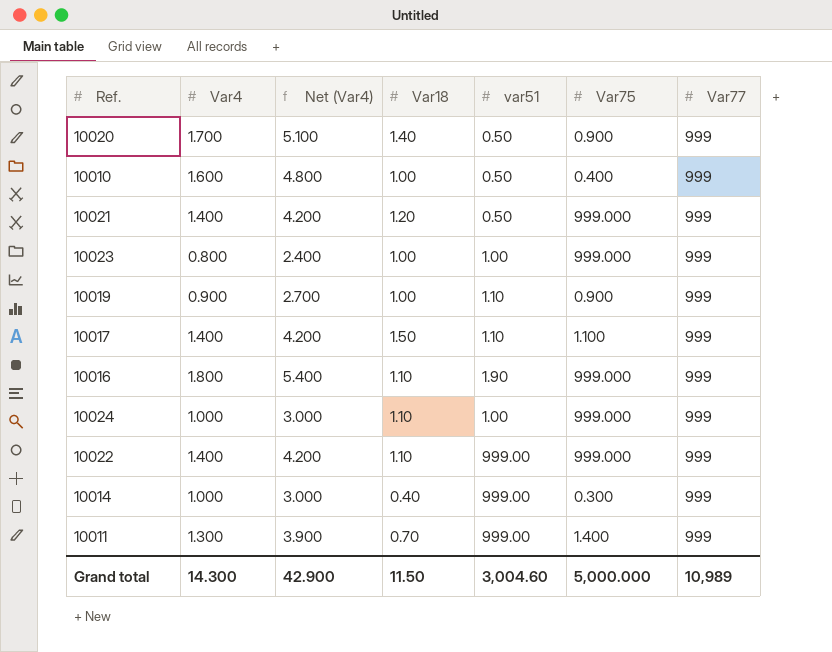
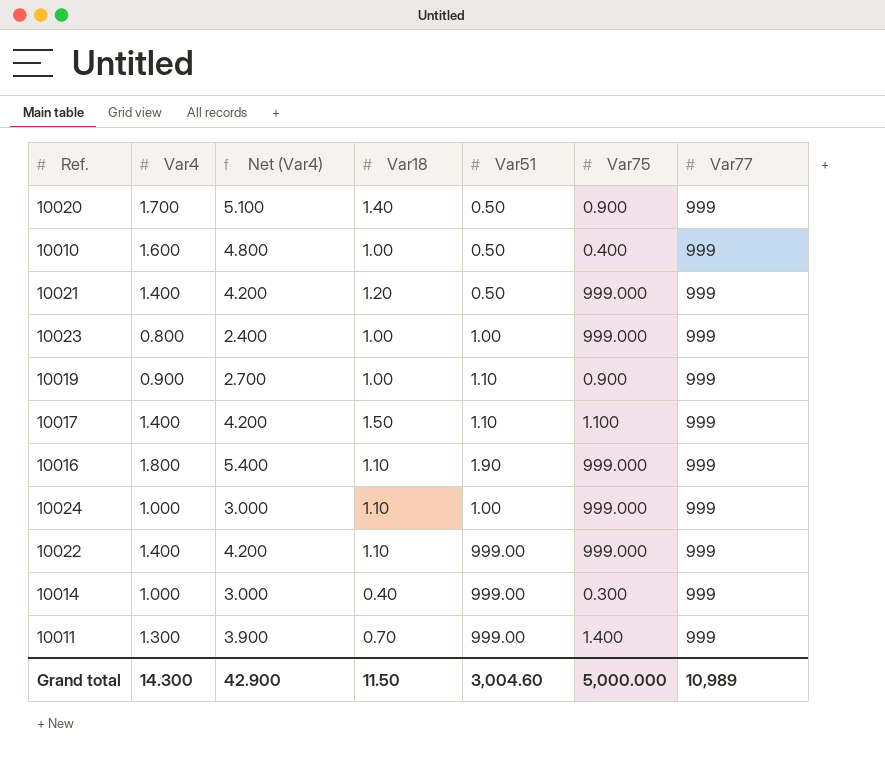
column name: var51 -> Var51

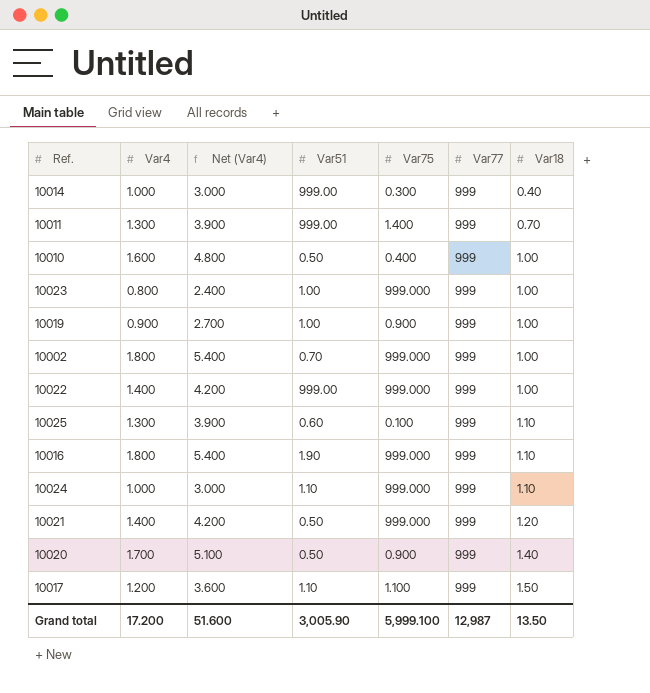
row order: none -> Var18 ascending
column Var18 | position: 4 -> 7
10019 | Var51: 1.10 -> 1.00
row 10002: none -> 1.800 | 5.400 | 0.70 | 999.000 | 999 | 1.00
10022 | Var18: 1.10 -> 1.00
row 10025: none -> 1.300 | 3.900 | 0.60 | 0.100 | 999 | 1.10
10024 | Var51: 1.00 -> 1.10
10017 | Var4: 1.400 -> 1.200
10017 | Net (Var4): 4.200 -> 3.600
Grand total | Var4: 14.300 -> 17.200
Grand total | Net (Var4): 42.900 -> 51.600
Grand total | Var51: 3,004.60 -> 3,005.90
Grand total | Var75: 5,000.000 -> 5,999.100
Grand total | Var77: 10,989 -> 12,987
Grand total | Var18: 11.50 -> 13.50

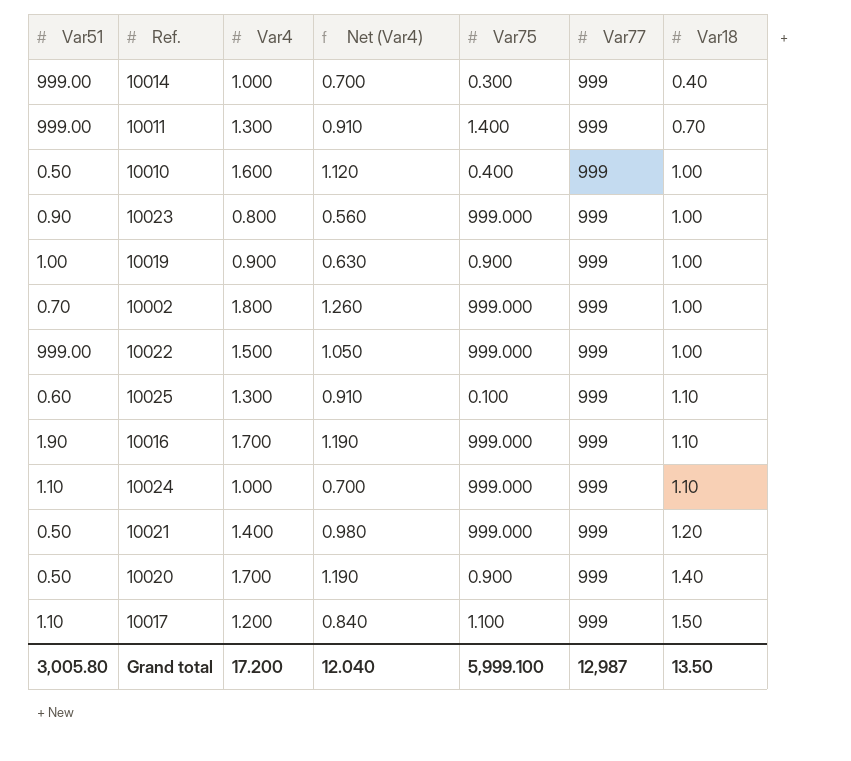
column Var51 | position: 4 -> 1
column Net (Var4) | formula: [Var4] * 3 -> [Var4] * 0.7
10023 | Var51: 1.00 -> 0.90
10022 | Var4: 1.400 -> 1.500
10016 | Var4: 1.800 -> 1.700
Grand total | Var51: 3,005.90 -> 3,005.80
Grand total | Net (Var4): 51.600 -> 12.040

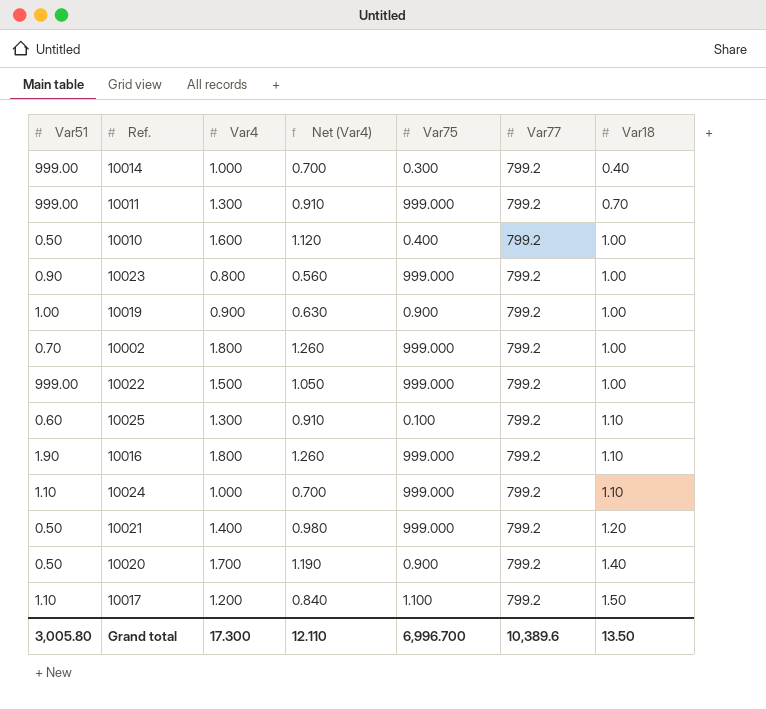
10014 | Var77: 999 -> 799.2
10011 | Var75: 1.400 -> 999.000
10011 | Var77: 999 -> 799.2
10010 | Var77: 999 -> 799.2
10023 | Var77: 999 -> 799.2
10019 | Var77: 999 -> 799.2
10002 | Var77: 999 -> 799.2
10022 | Var77: 999 -> 799.2
10025 | Var77: 999 -> 799.2
10016 | Var4: 1.700 -> 1.800
10016 | Net (Var4): 1.190 -> 1.260
10016 | Var77: 999 -> 799.2
10024 | Var77: 999 -> 799.2
10021 | Var77: 999 -> 799.2
10020 | Var77: 999 -> 799.2
10017 | Var77: 999 -> 799.2
Grand total | Var4: 17.200 -> 17.300
Grand total | Net (Var4): 12.040 -> 12.110
Grand total | Var75: 5,999.100 -> 6,996.700
Grand total | Var77: 12,987 -> 10,389.6

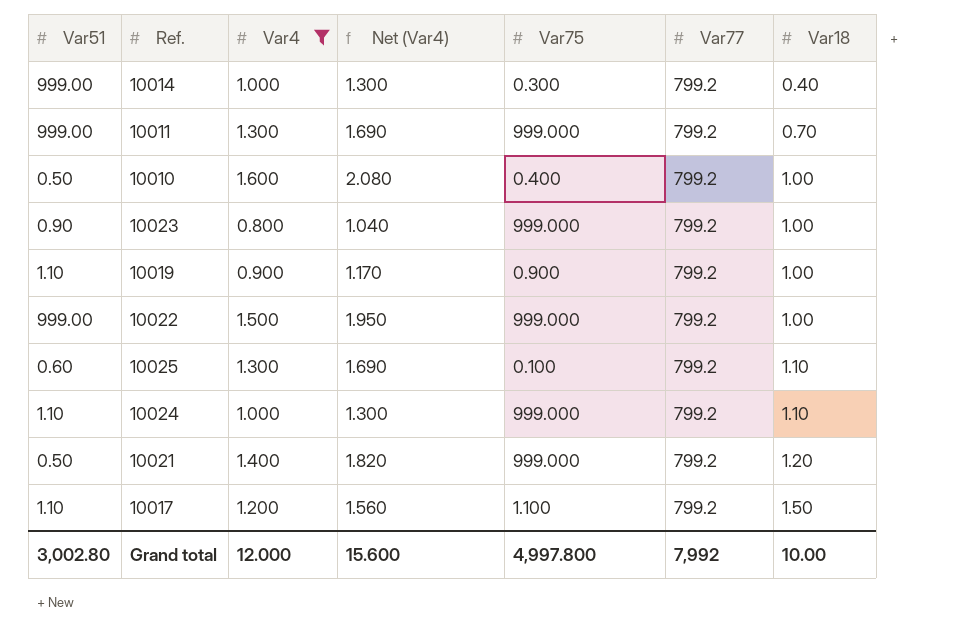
filter: none -> Var4 <= 1.600
column Net (Var4) | formula: [Var4] * 0.7 -> [Var4] * 1.3
10019 | Var51: 1.00 -> 1.10
Grand total | Var51: 3,005.80 -> 3,002.80
Grand total | Var4: 17.300 -> 12.000
Grand total | Net (Var4): 12.110 -> 15.600
Grand total | Var75: 6,996.700 -> 4,997.800
Grand total | Var77: 10,389.6 -> 7,992
Grand total | Var18: 13.50 -> 10.00

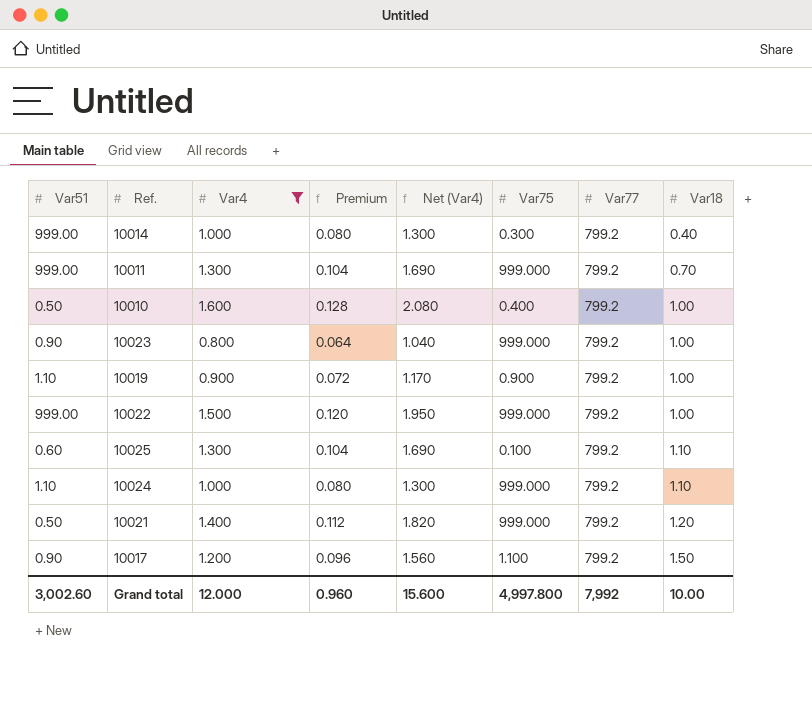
column Premium | formula: none -> [Var4] * 0.08
10017 | Var51: 1.10 -> 0.90
Grand total | Var51: 3,002.80 -> 3,002.60

